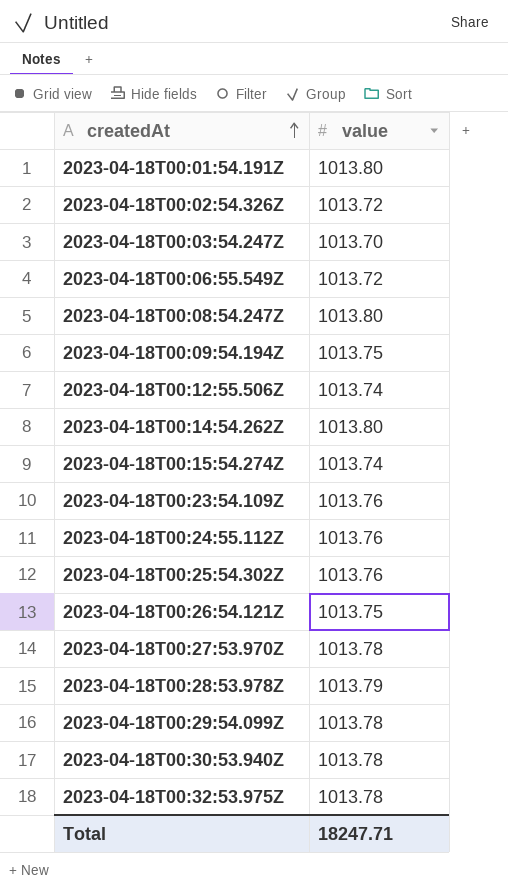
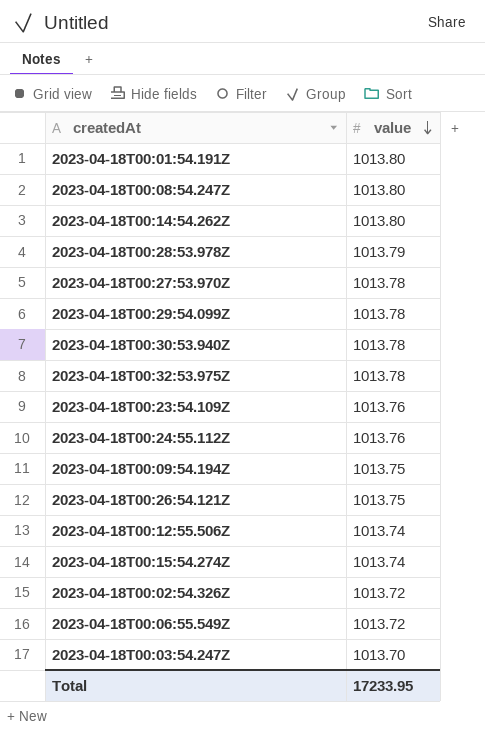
row order: createdAt ascending -> value descending
row 2023-04-18T00:25:54.302Z: 1013.76 -> none
Total | value: 18247.71 -> 17233.95

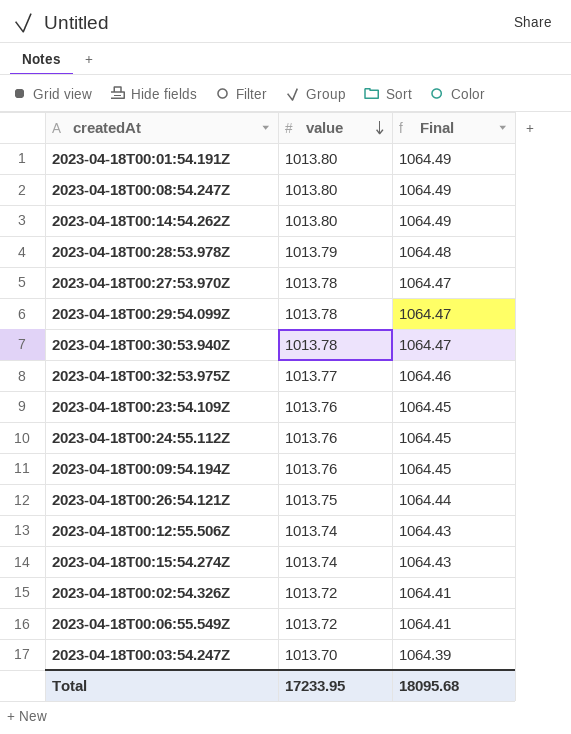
column Final | formula: none -> [value] * 1.05
2023-04-18T00:32:53.975Z | value: 1013.78 -> 1013.77
2023-04-18T00:09:54.194Z | value: 1013.75 -> 1013.76

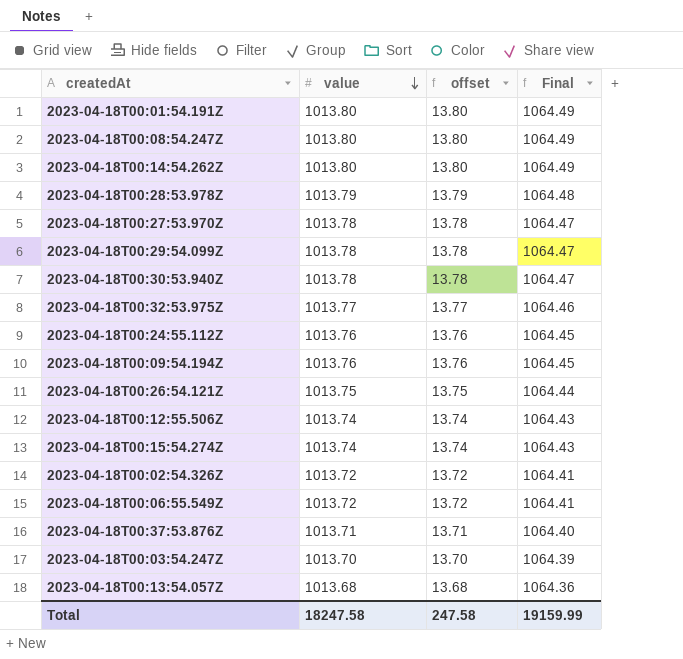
column offset | formula: none -> [value] - 1000
row 2023-04-18T00:23:54.109Z: 1013.76 | 1064.45 -> none
row 2023-04-18T00:37:53.876Z: none -> 1013.71 | 13.71 | 1064.40
row 2023-04-18T00:13:54.057Z: none -> 1013.68 | 13.68 | 1064.36
Total | value: 17233.95 -> 18247.58
Total | Final: 18095.68 -> 19159.99

